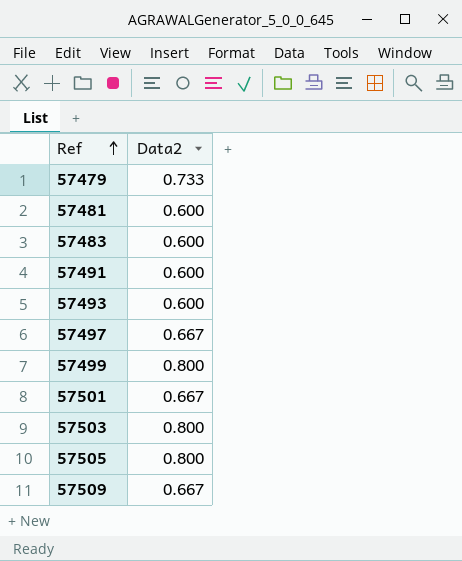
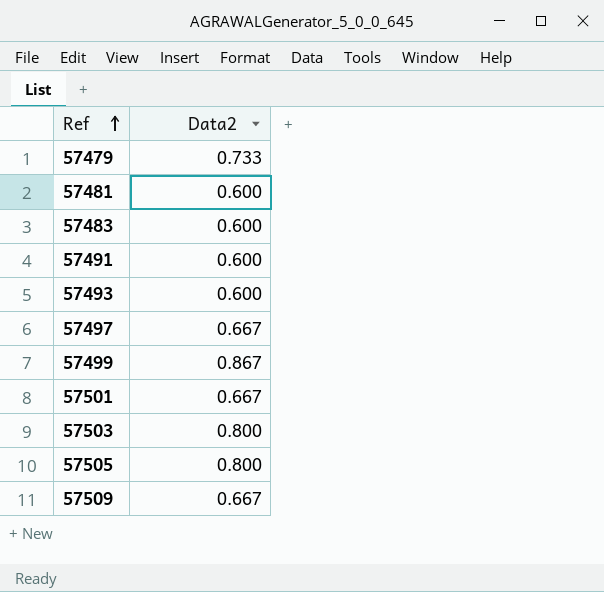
57499 | Data2: 0.800 -> 0.867

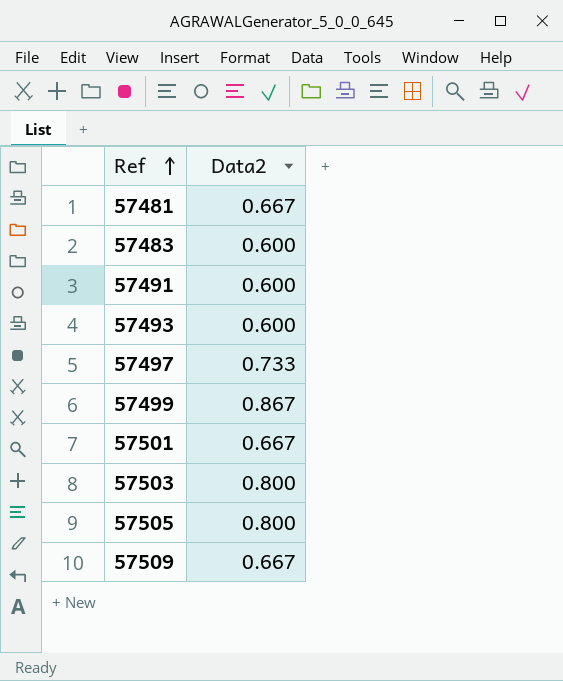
row 57479: 0.733 -> none
57481 | Data2: 0.600 -> 0.667
57497 | Data2: 0.667 -> 0.733

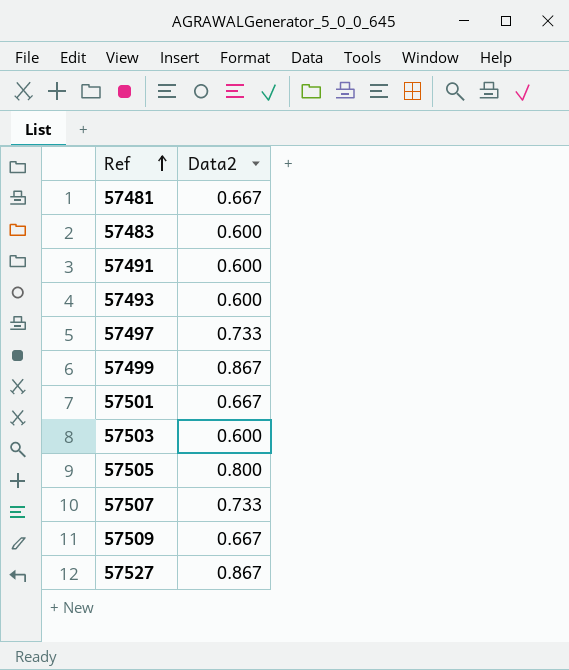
57503 | Data2: 0.800 -> 0.600
row 57507: none -> 0.733
row 57527: none -> 0.867

